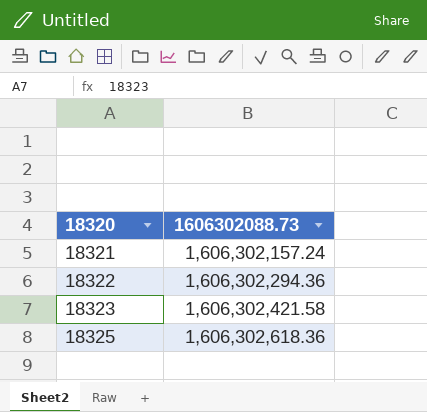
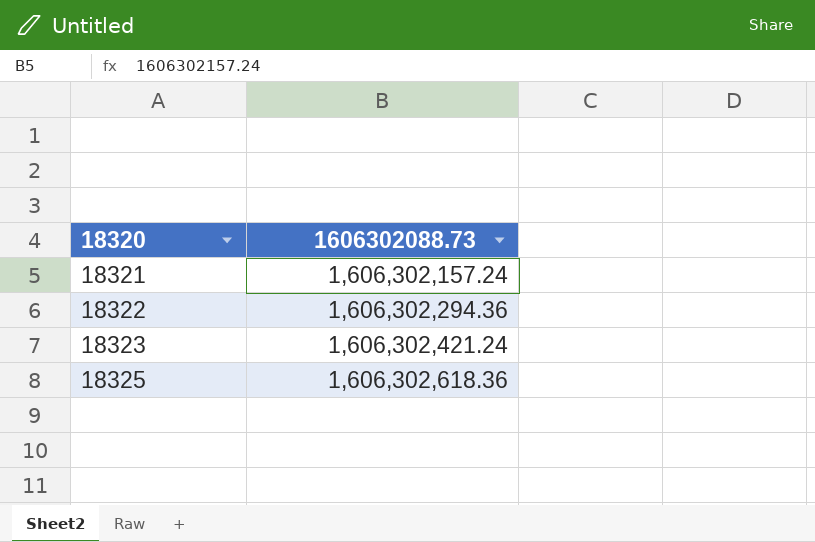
18323 | 1606302088.73: 1,606,302,421.58 -> 1,606,302,421.24

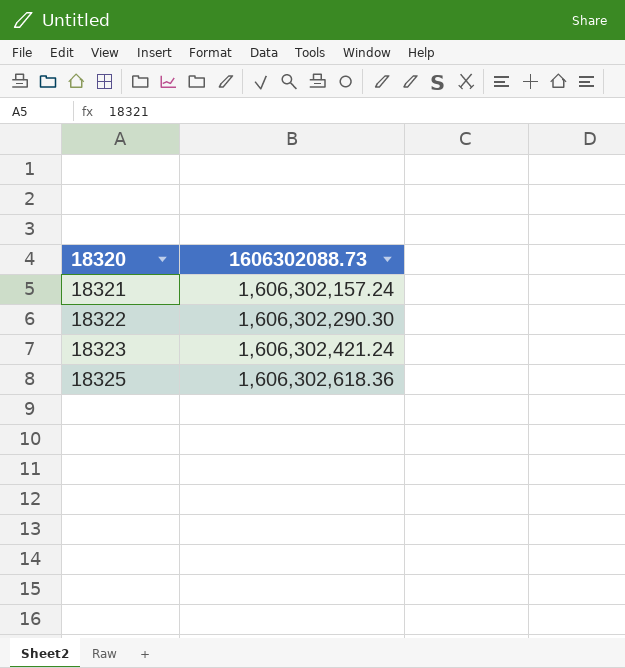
18322 | 1606302088.73: 1,606,302,294.36 -> 1,606,302,290.30

